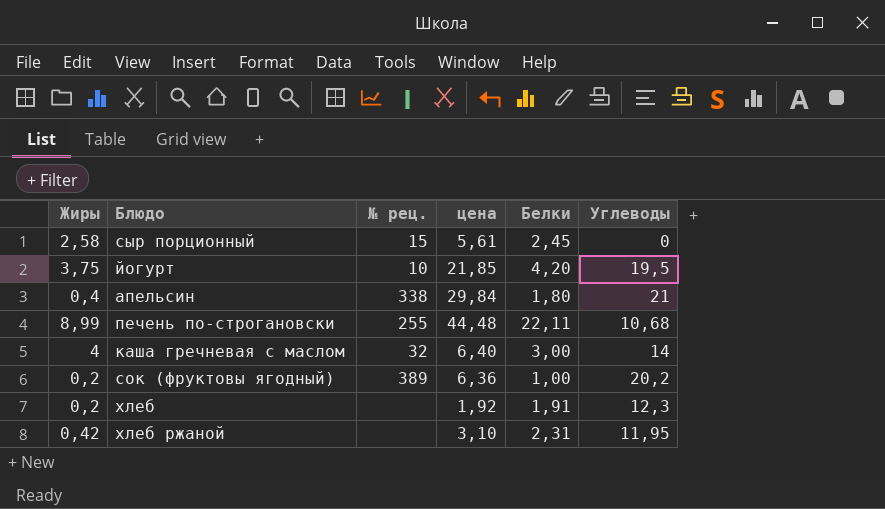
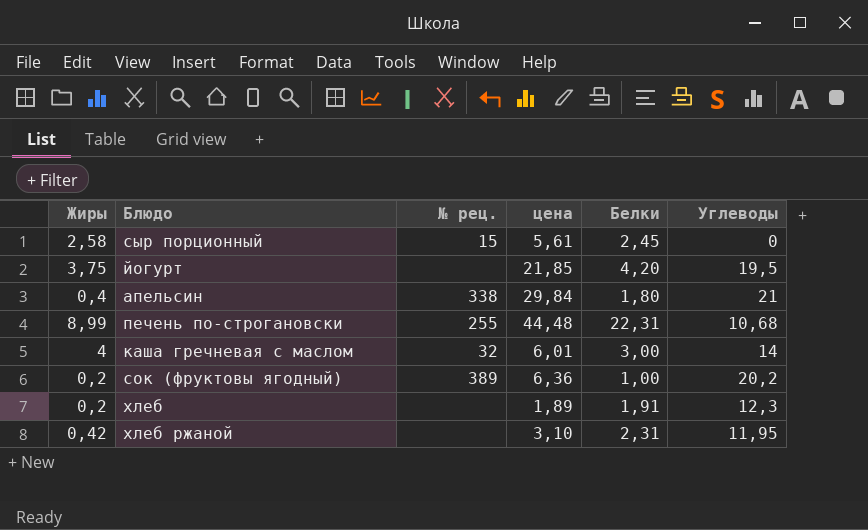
йогурт | № рец.: 10 -> none
печень по-строгановски | Белки: 22,11 -> 22,31
каша гречневая с маслом | цена: 6,40 -> 6,01
хлеб | цена: 1,92 -> 1,89

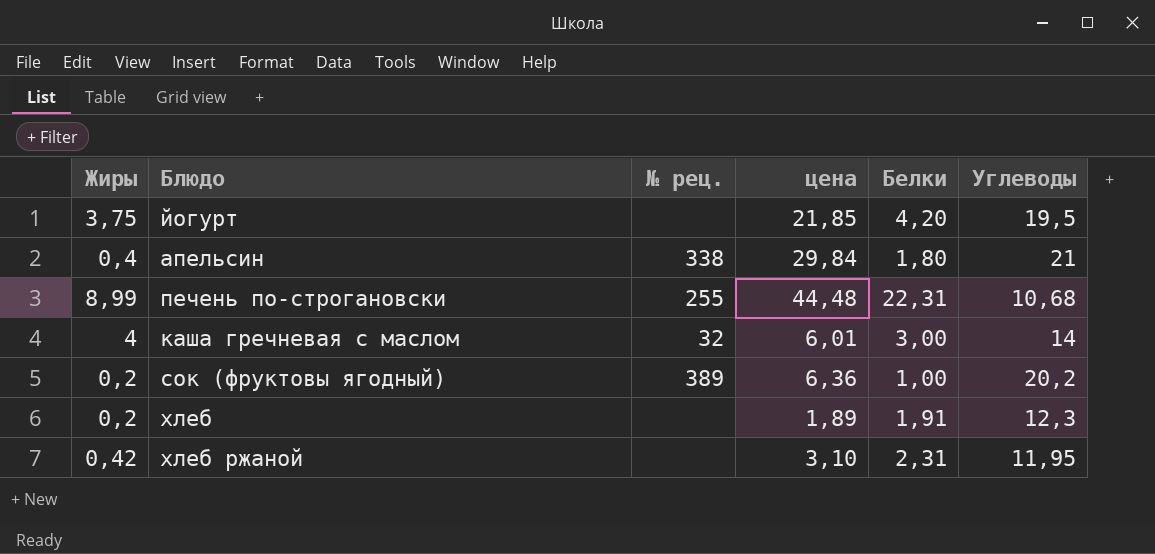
row сыр порционный: 2,58 | 15 | 5,61 | 2,45 | 0 -> none

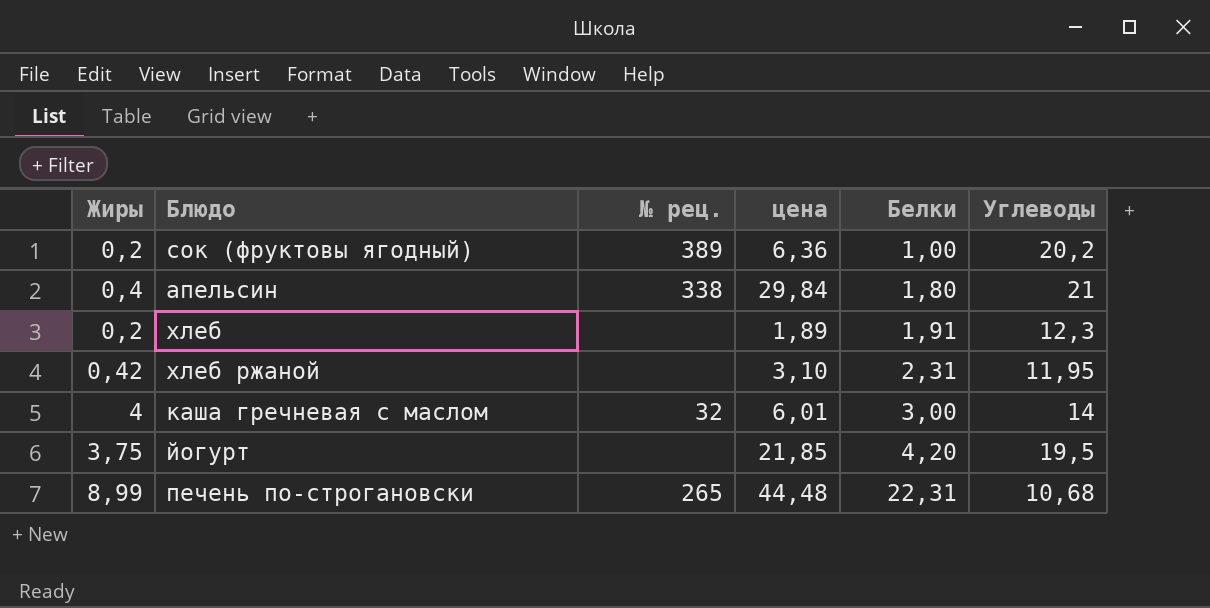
row order: none -> Белки ascending
печень по-строгановски | № рец.: 255 -> 265

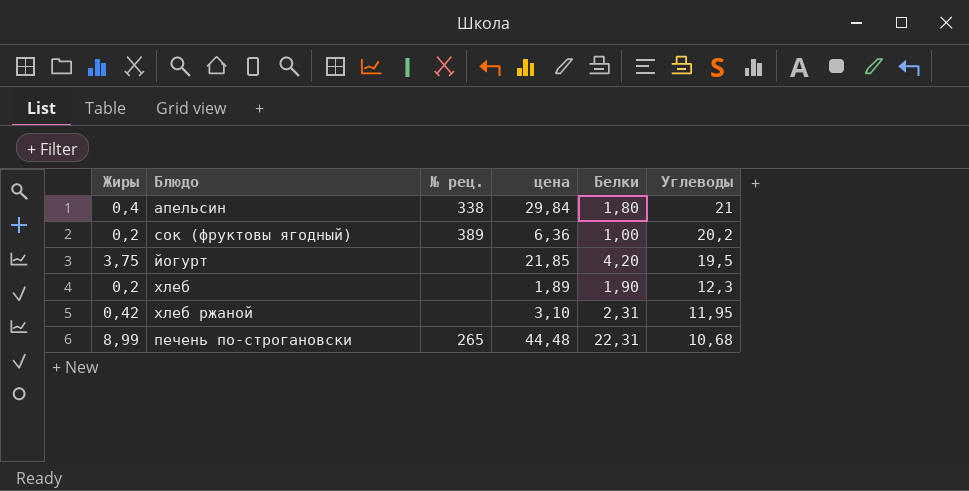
row order: Белки ascending -> Углеводы descending
row каша гречневая с маслом: 4 | 32 | 6,01 | 3,00 | 14 -> none
хлеб | Белки: 1,91 -> 1,90

